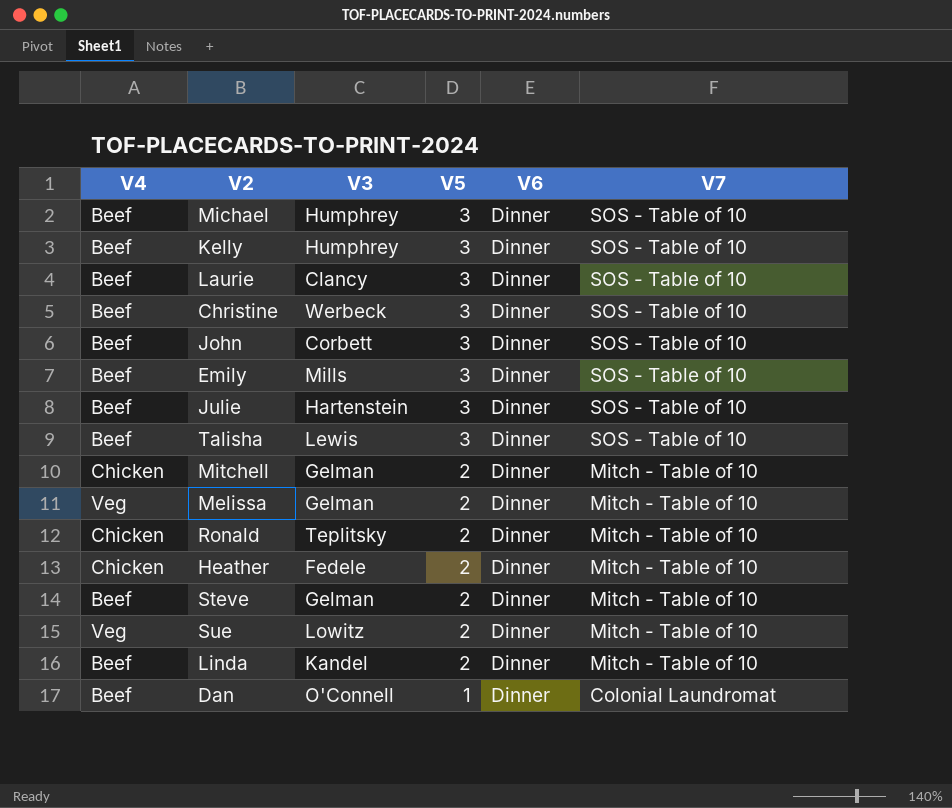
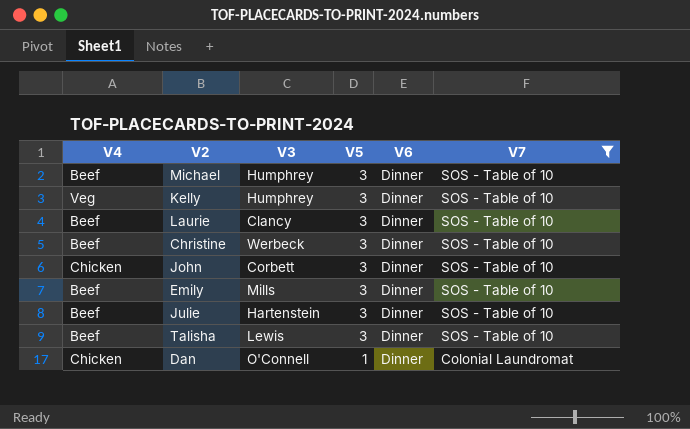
filter: none -> V7 != Mitch - Table of 10
Kelly | V4: Beef -> Veg
John | V4: Beef -> Chicken
Dan | V4: Beef -> Chicken

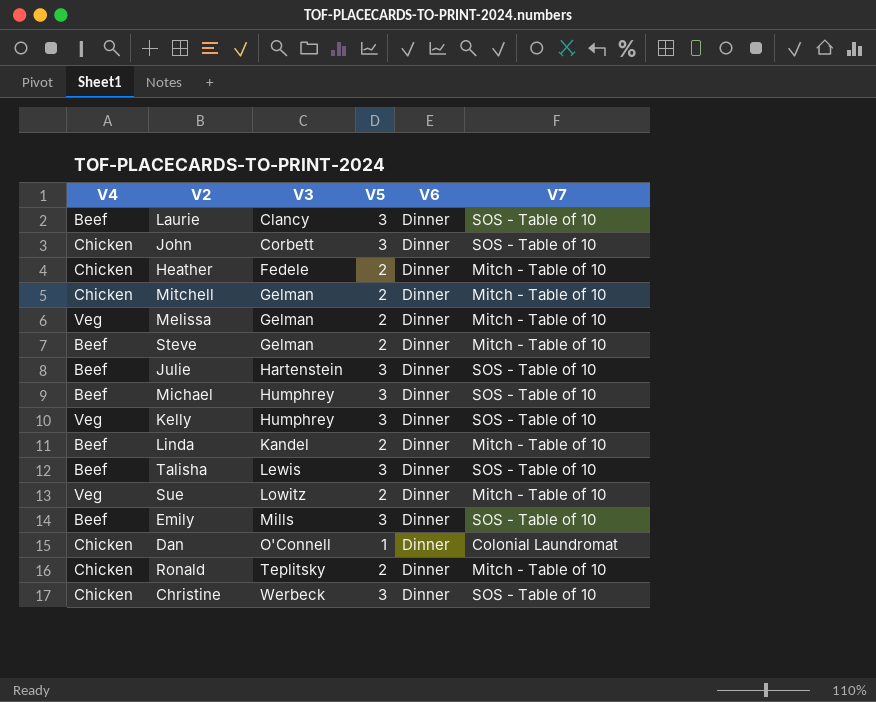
filter: V7 != Mitch - Table of 10 -> none
row order: V5 descending -> V3 ascending
Christine | V4: Beef -> Chicken

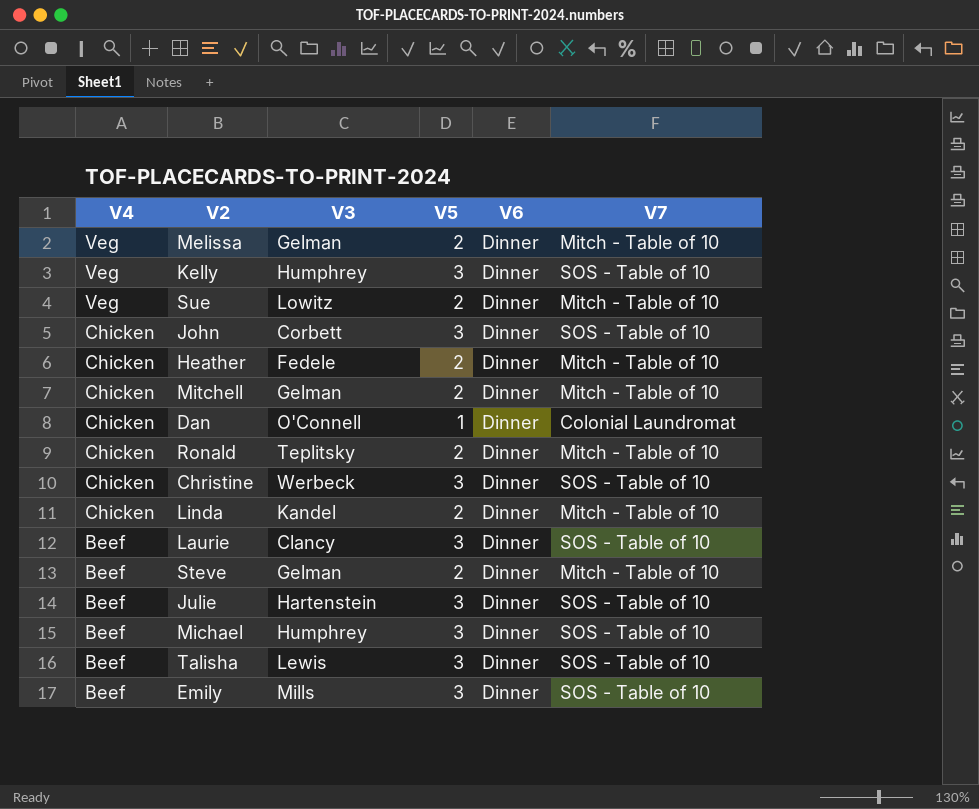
row order: V3 ascending -> V4 descending
Linda | V4: Beef -> Chicken

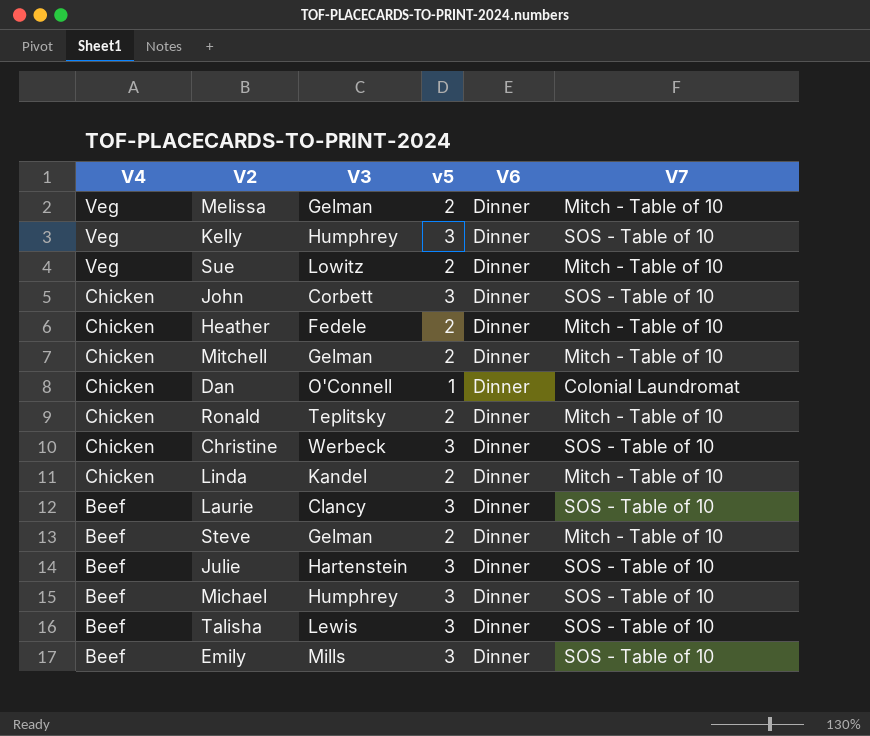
column name: V5 -> v5

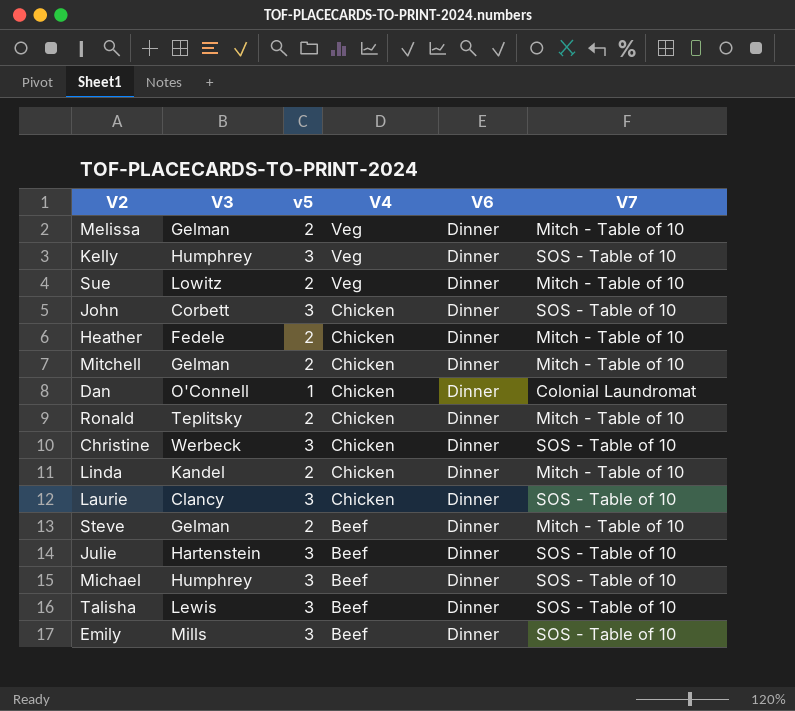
column V4 | position: 1 -> 4
Laurie | V4: Beef -> Chicken

